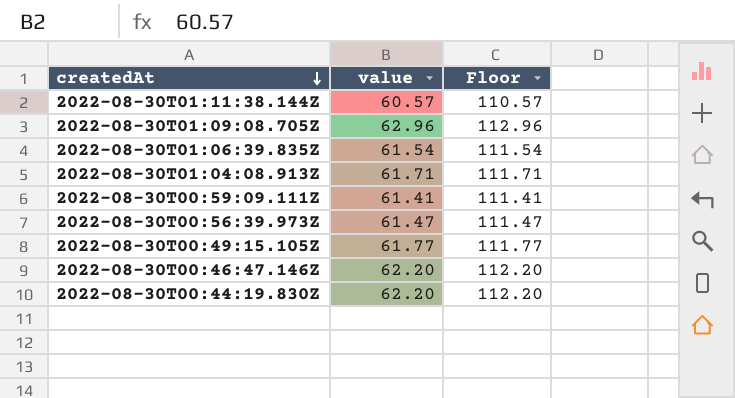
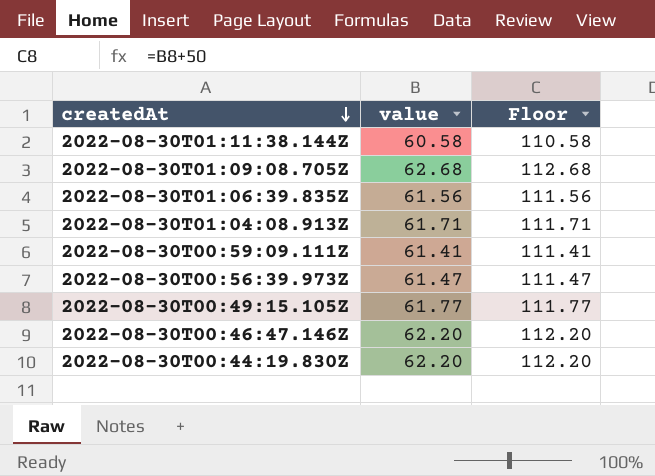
2022-08-30T01:11:38.144Z | value: 60.57 -> 60.58
2022-08-30T01:11:38.144Z | Floor: 110.57 -> 110.58
2022-08-30T01:09:08.705Z | value: 62.96 -> 62.68
2022-08-30T01:09:08.705Z | Floor: 112.96 -> 112.68
2022-08-30T01:06:39.835Z | value: 61.54 -> 61.56
2022-08-30T01:06:39.835Z | Floor: 111.54 -> 111.56

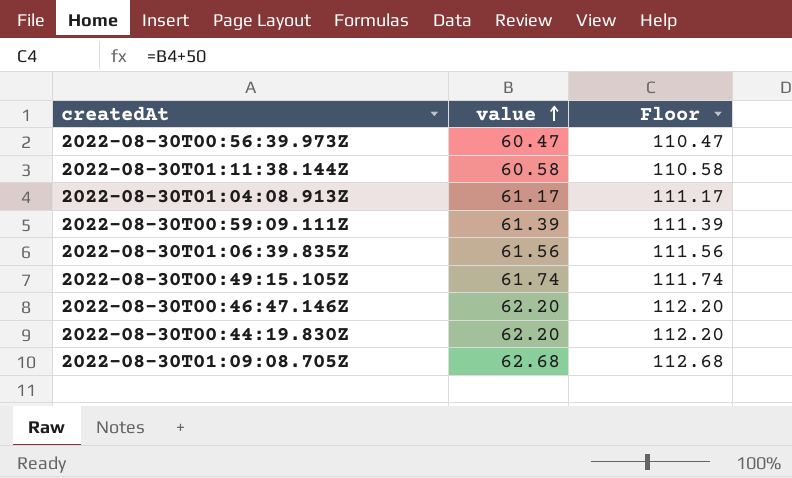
row order: createdAt descending -> value ascending
2022-08-30T00:56:39.973Z | value: 61.47 -> 60.47
2022-08-30T00:56:39.973Z | Floor: 111.47 -> 110.47
2022-08-30T01:04:08.913Z | value: 61.71 -> 61.17
2022-08-30T01:04:08.913Z | Floor: 111.71 -> 111.17
2022-08-30T00:59:09.111Z | value: 61.41 -> 61.39
2022-08-30T00:59:09.111Z | Floor: 111.41 -> 111.39
2022-08-30T00:49:15.105Z | value: 61.77 -> 61.74
2022-08-30T00:49:15.105Z | Floor: 111.77 -> 111.74

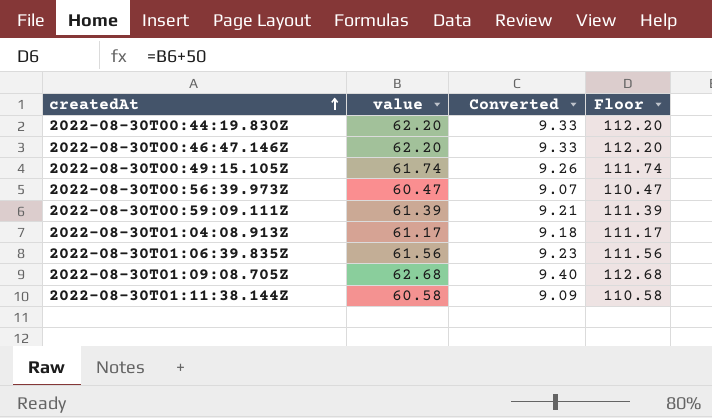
row order: value ascending -> createdAt ascending
column Converted | formula: none -> [value] * 0.15

